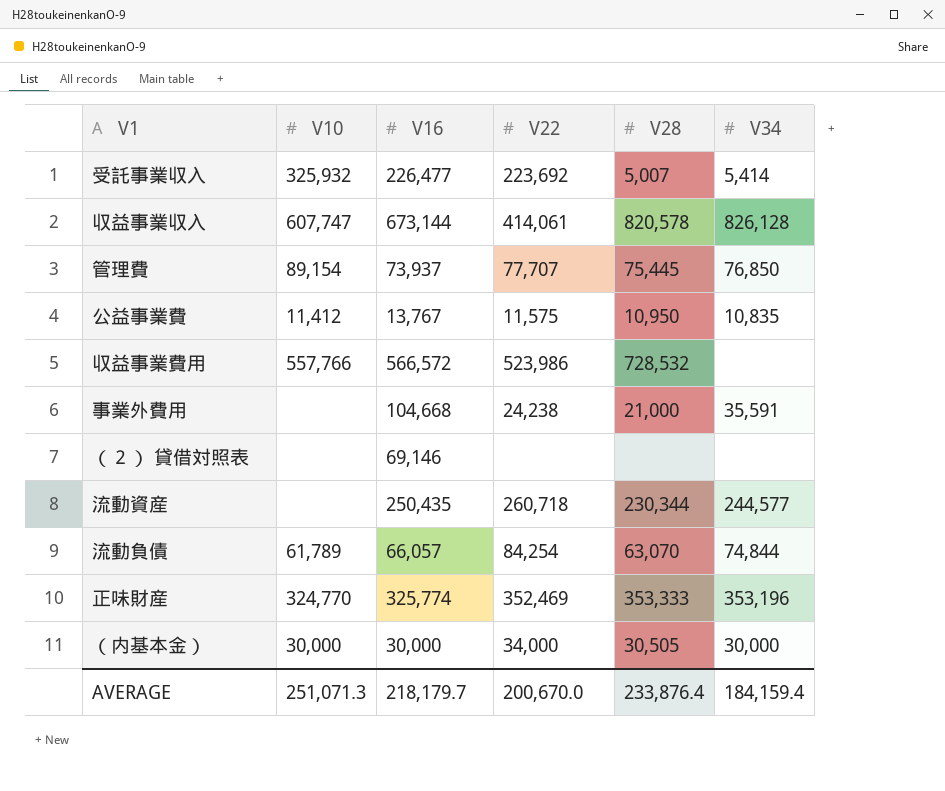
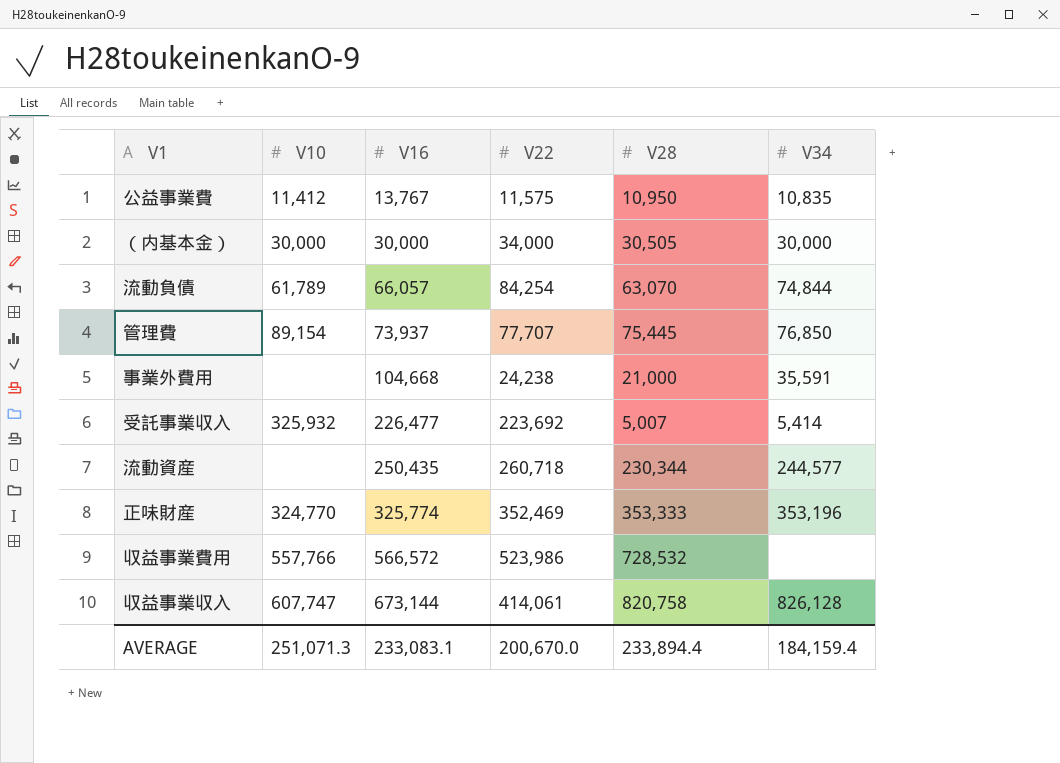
row order: none -> V16 ascending
row （２） 貸借対照表: none | 69,146 | none | none | none -> none
収益事業収入 | V28: 820,578 -> 820,758
AVERAGE | V16: 218,179.7 -> 233,083.1
AVERAGE | V28: 233,876.4 -> 233,894.4

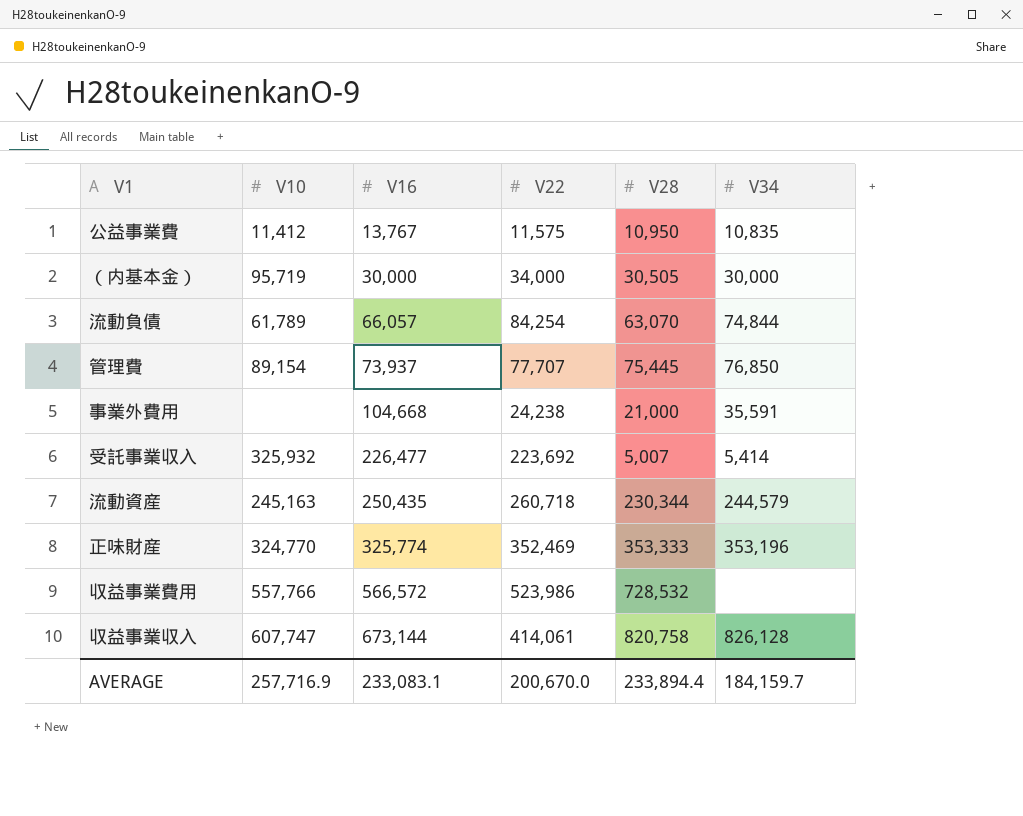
（内基本金） | V10: 30,000 -> 95,719
流動資産 | V10: none -> 245,163
流動資産 | V34: 244,577 -> 244,579
AVERAGE | V10: 251,071.3 -> 257,716.9
AVERAGE | V34: 184,159.4 -> 184,159.7

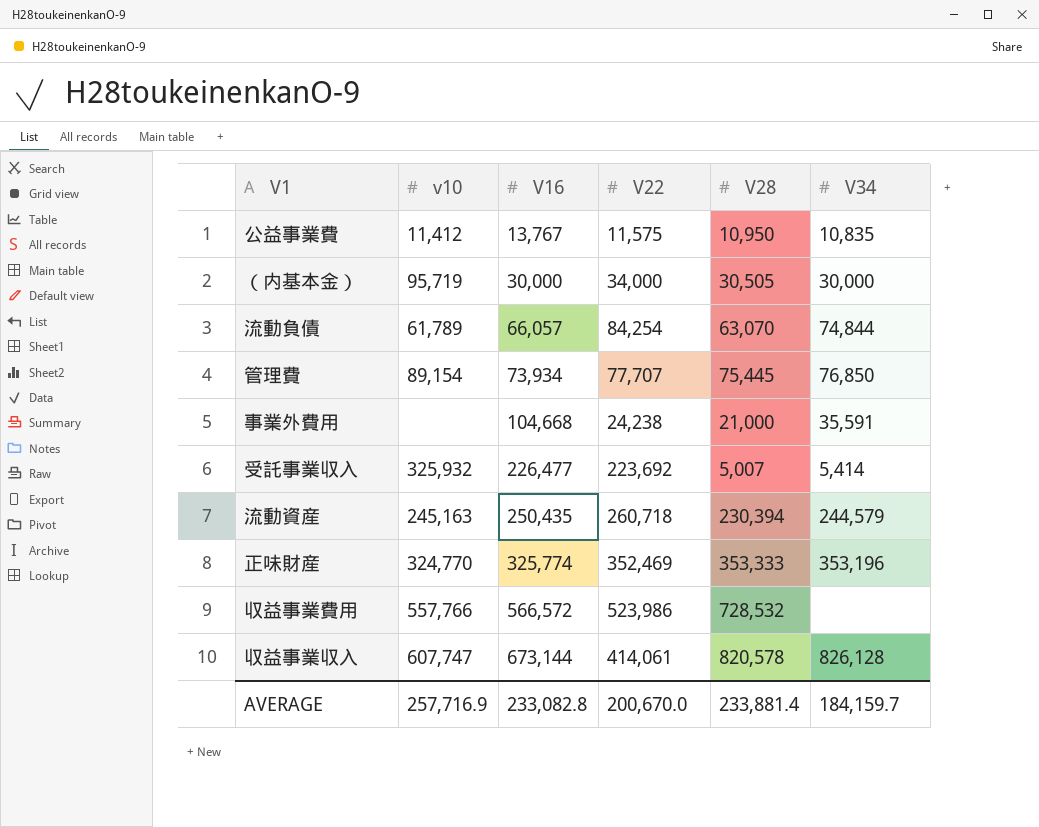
column name: V10 -> v10
管理費 | V16: 73,937 -> 73,934
流動資産 | V28: 230,344 -> 230,394
収益事業収入 | V28: 820,758 -> 820,578
AVERAGE | V16: 233,083.1 -> 233,082.8
AVERAGE | V28: 233,894.4 -> 233,881.4

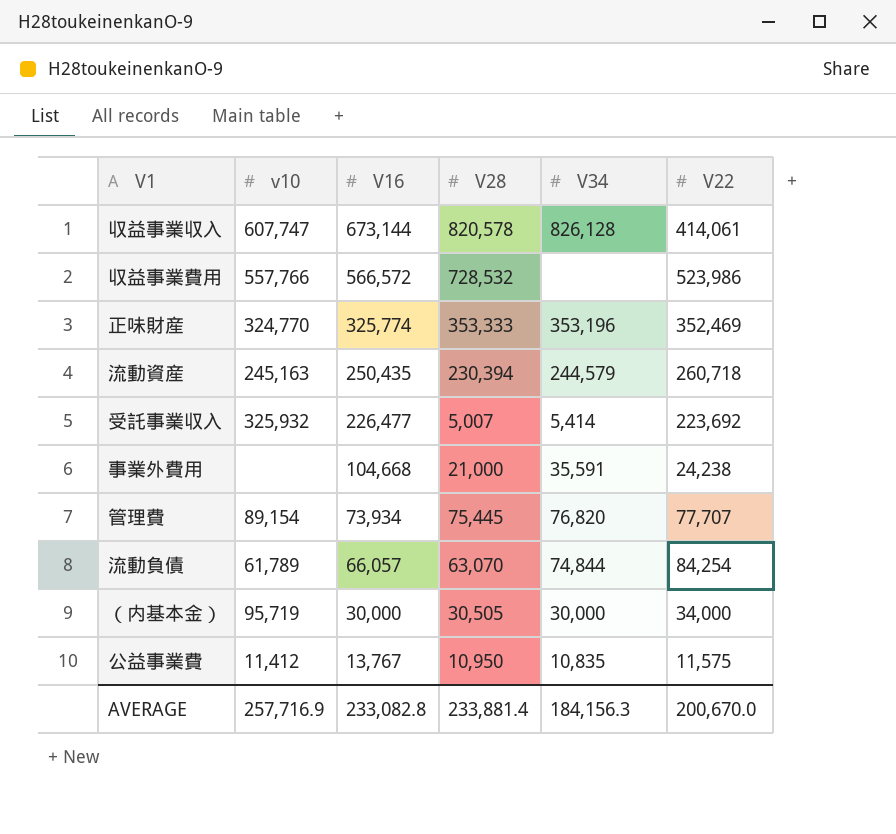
row order: V16 ascending -> V16 descending
column V22 | position: 4 -> 6
管理費 | V34: 76,850 -> 76,820
AVERAGE | V34: 184,159.7 -> 184,156.3

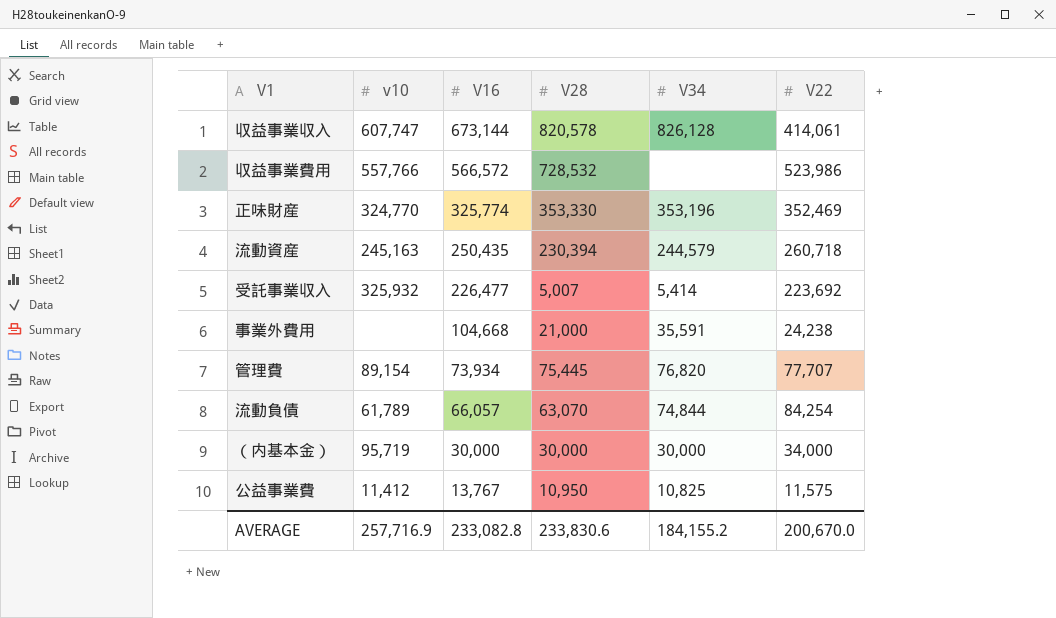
正味財産 | V28: 353,333 -> 353,330
（内基本金） | V28: 30,505 -> 30,000
公益事業費 | V34: 10,835 -> 10,825
AVERAGE | V28: 233,881.4 -> 233,830.6
AVERAGE | V34: 184,156.3 -> 184,155.2

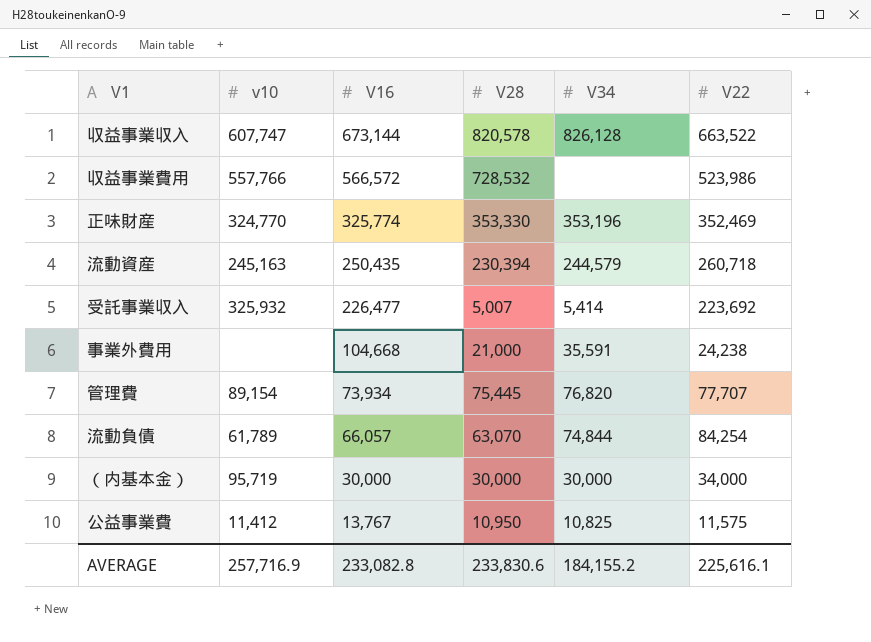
収益事業収入 | V22: 414,061 -> 663,522
AVERAGE | V22: 200,670.0 -> 225,616.1

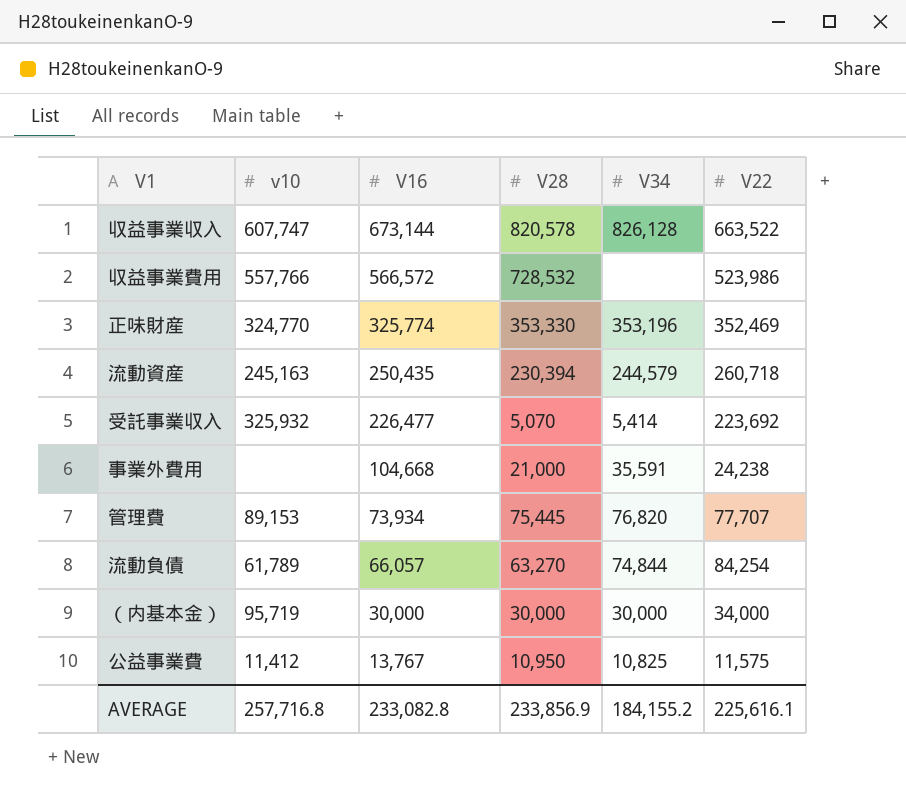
受託事業収入 | V28: 5,007 -> 5,070
管理費 | v10: 89,154 -> 89,153
流動負債 | V28: 63,070 -> 63,270
AVERAGE | v10: 257,716.9 -> 257,716.8
AVERAGE | V28: 233,830.6 -> 233,856.9

